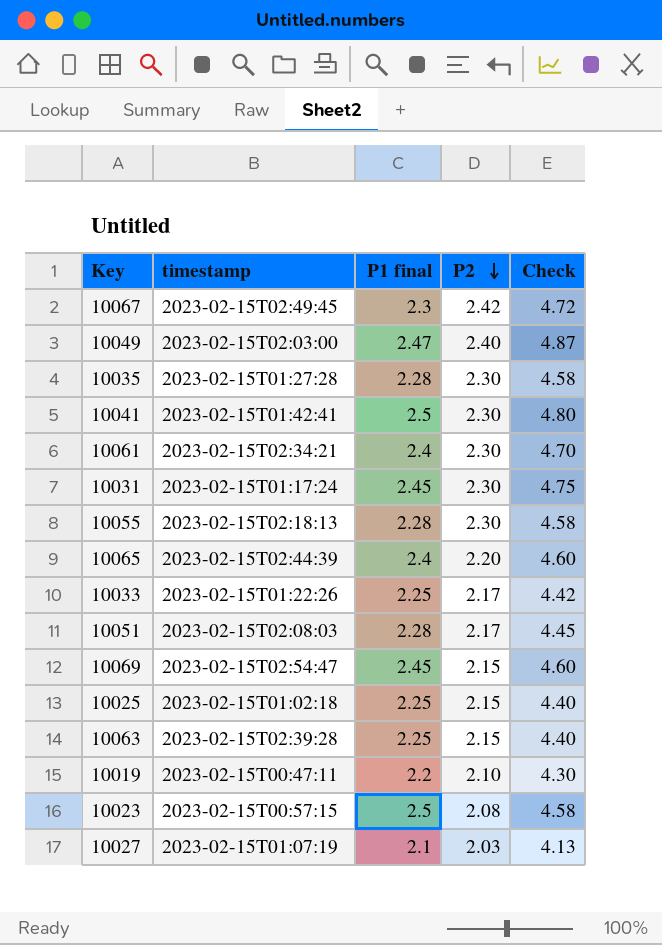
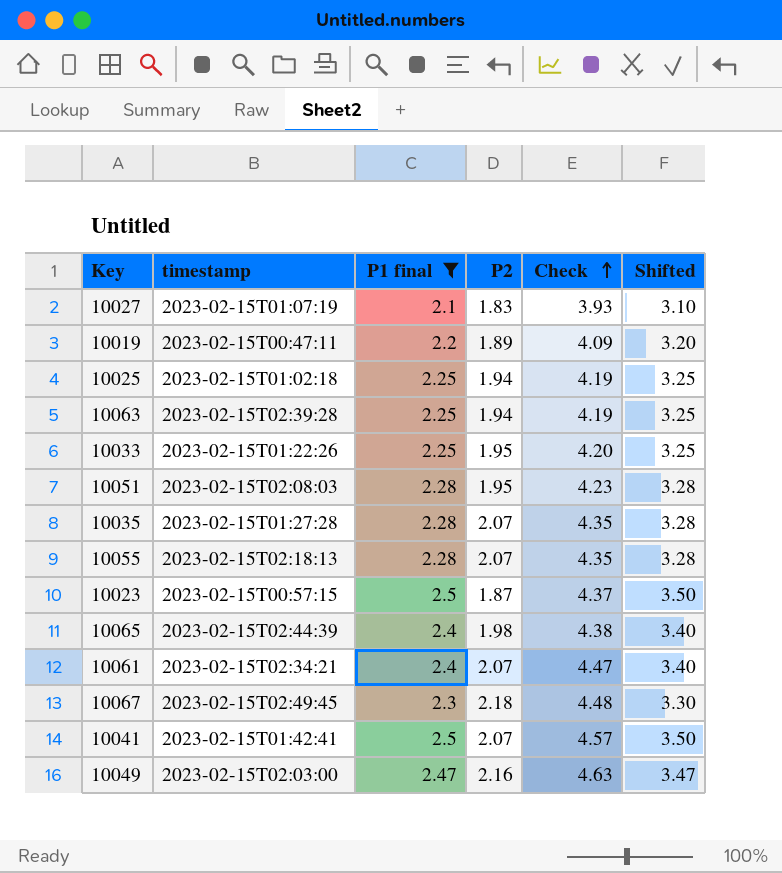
filter: none -> P1 final != 2.45
row order: P2 descending -> Check ascending
column Shifted | formula: none -> [P1 final] + 1
10027 | P2: 2.03 -> 1.83
10027 | Check: 4.13 -> 3.93
10019 | P2: 2.10 -> 1.89
10019 | Check: 4.30 -> 4.09
10025 | P2: 2.15 -> 1.94
10025 | Check: 4.40 -> 4.19
10063 | P2: 2.15 -> 1.94
10063 | Check: 4.40 -> 4.19
10033 | P2: 2.17 -> 1.95
10033 | Check: 4.42 -> 4.20
10051 | P2: 2.17 -> 1.95
10051 | Check: 4.45 -> 4.23
10035 | P2: 2.30 -> 2.07
10035 | Check: 4.58 -> 4.35
10055 | P2: 2.30 -> 2.07
10055 | Check: 4.58 -> 4.35
10023 | P2: 2.08 -> 1.87
10023 | Check: 4.58 -> 4.37
10065 | P2: 2.20 -> 1.98
10065 | Check: 4.60 -> 4.38
10061 | P2: 2.30 -> 2.07
10061 | Check: 4.70 -> 4.47
10067 | P2: 2.42 -> 2.18
10067 | Check: 4.72 -> 4.48
10041 | P2: 2.30 -> 2.07
10041 | Check: 4.80 -> 4.57
10049 | P2: 2.40 -> 2.16
10049 | Check: 4.87 -> 4.63

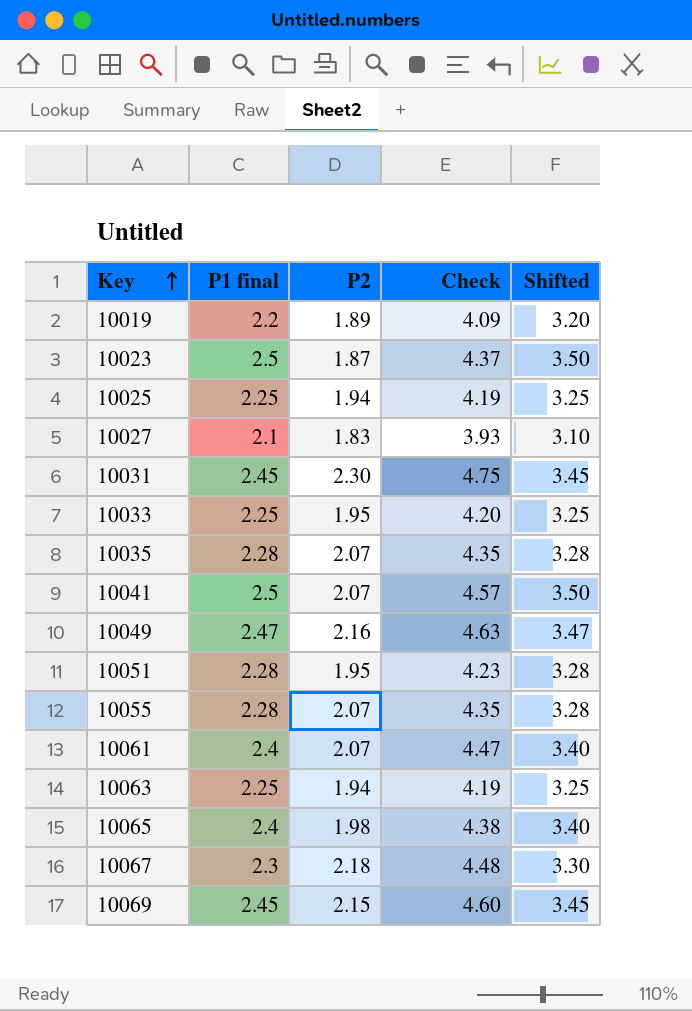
filter: P1 final != 2.45 -> none
row order: Check ascending -> Key ascending
column timestamp | position: 2 -> none

